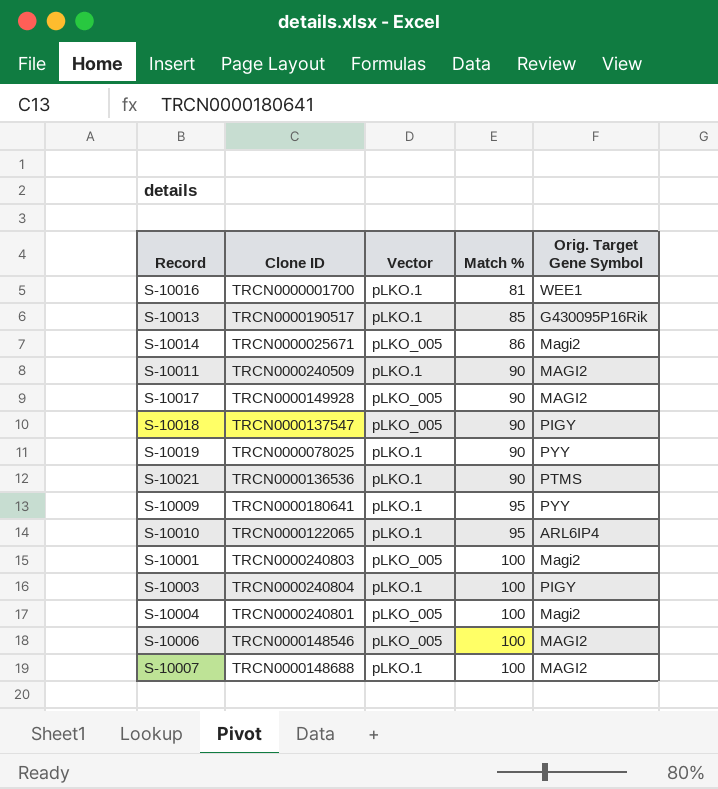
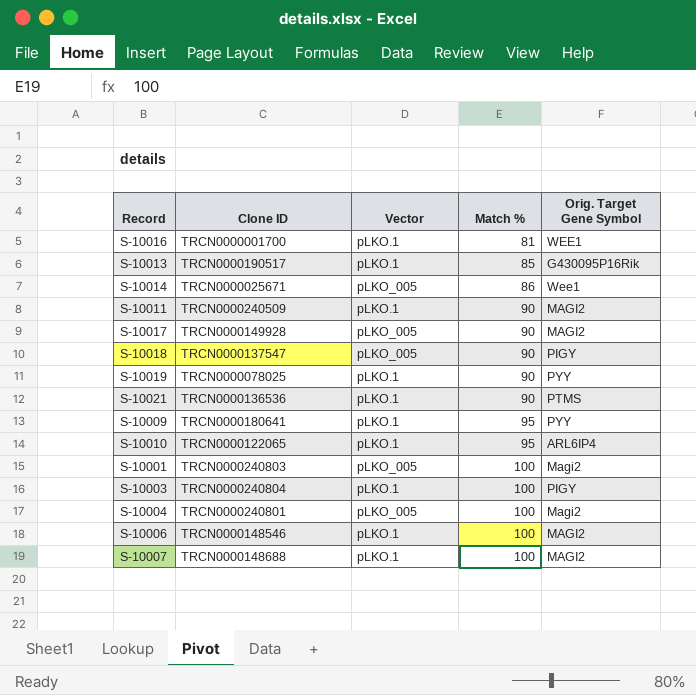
S-10014 | Orig. Target Gene Symbol: Magi2 -> Wee1
S-10006 | Vector: pLKO_005 -> pLKO.1

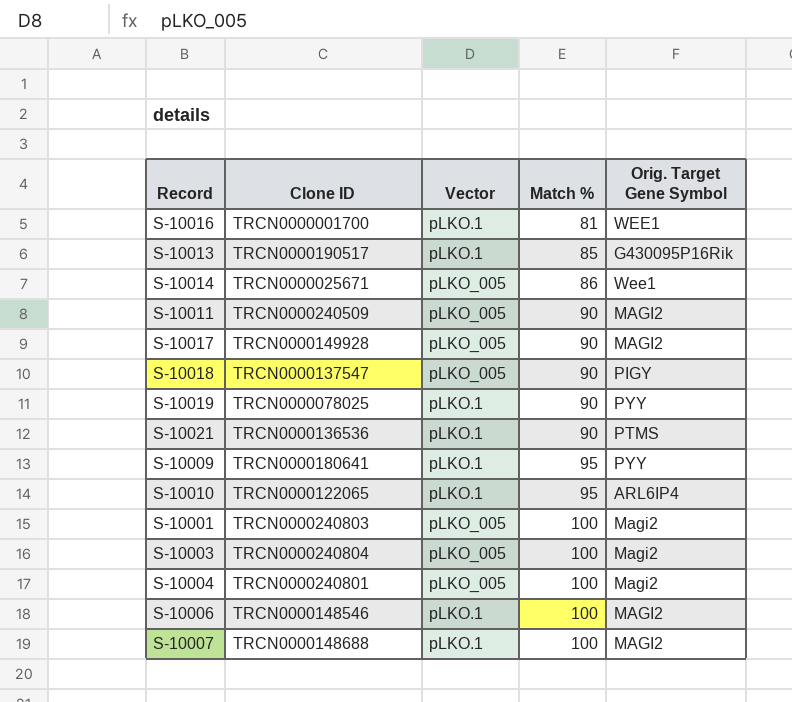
S-10011 | Vector: pLKO.1 -> pLKO_005
S-10003 | Vector: pLKO.1 -> pLKO_005
S-10003 | Orig. Target Gene Symbol: PIGY -> Magi2

